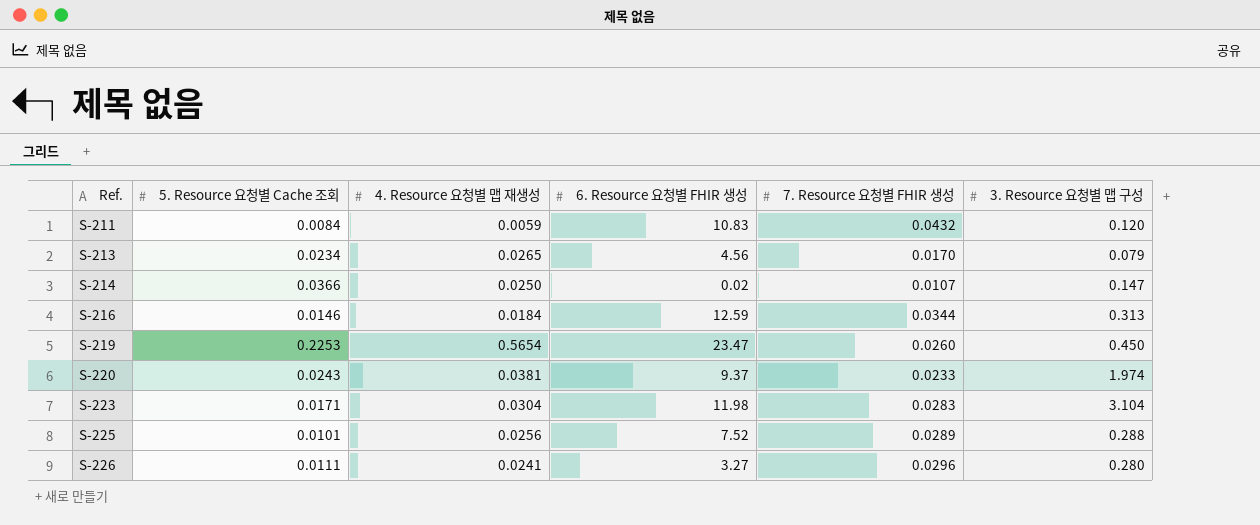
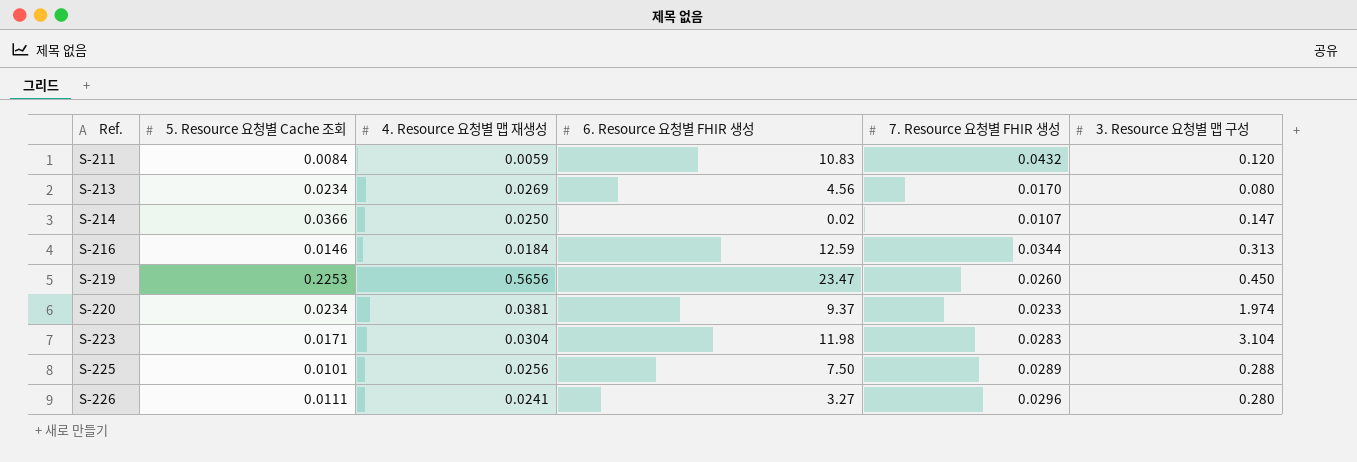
S-213 | 4. Resource 요청별 맵 재생성: 0.0265 -> 0.0269
S-213 | 3. Resource 요청별 맵 구성: 0.079 -> 0.080
S-219 | 4. Resource 요청별 맵 재생성: 0.5654 -> 0.5656
S-220 | 5. Resource 요청별 Cache 조회: 0.0243 -> 0.0234
S-225 | 6. Resource 요청별 FHIR 생성: 7.52 -> 7.50

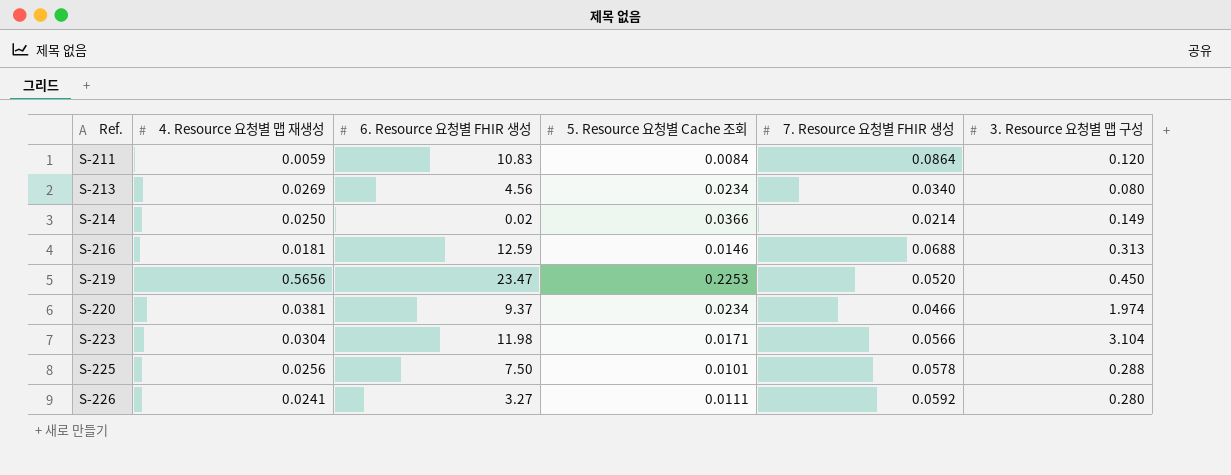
column 5. Resource 요청별 Cache 조회 | position: 2 -> 4
S-211 | 7. Resource 요청별 FHIR 생성: 0.0432 -> 0.0864
S-213 | 7. Resource 요청별 FHIR 생성: 0.0170 -> 0.0340
S-214 | 7. Resource 요청별 FHIR 생성: 0.0107 -> 0.0214
S-214 | 3. Resource 요청별 맵 구성: 0.147 -> 0.149
S-216 | 4. Resource 요청별 맵 재생성: 0.0184 -> 0.0181
S-216 | 7. Resource 요청별 FHIR 생성: 0.0344 -> 0.0688
S-219 | 7. Resource 요청별 FHIR 생성: 0.0260 -> 0.0520
S-220 | 7. Resource 요청별 FHIR 생성: 0.0233 -> 0.0466
S-223 | 7. Resource 요청별 FHIR 생성: 0.0283 -> 0.0566
S-225 | 7. Resource 요청별 FHIR 생성: 0.0289 -> 0.0578
S-226 | 7. Resource 요청별 FHIR 생성: 0.0296 -> 0.0592

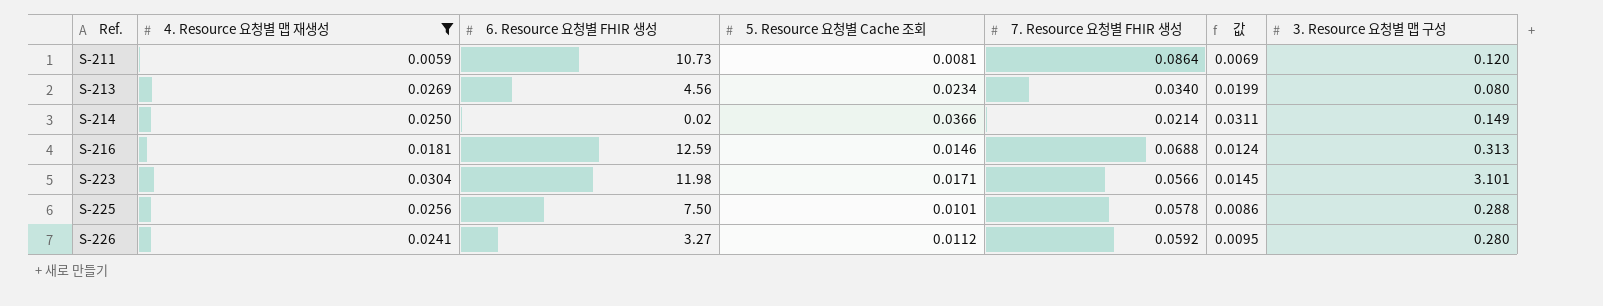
filter: none -> 4. Resource 요청별 맵 재생성 <= 0.0304
column 값 | formula: none -> [5. Resource 요청별 Cache 조회] * 0.85
S-211 | 6. Resource 요청별 FHIR 생성: 10.83 -> 10.73
S-211 | 5. Resource 요청별 Cache 조회: 0.0084 -> 0.0081
S-223 | 3. Resource 요청별 맵 구성: 3.104 -> 3.101
S-226 | 5. Resource 요청별 Cache 조회: 0.0111 -> 0.0112

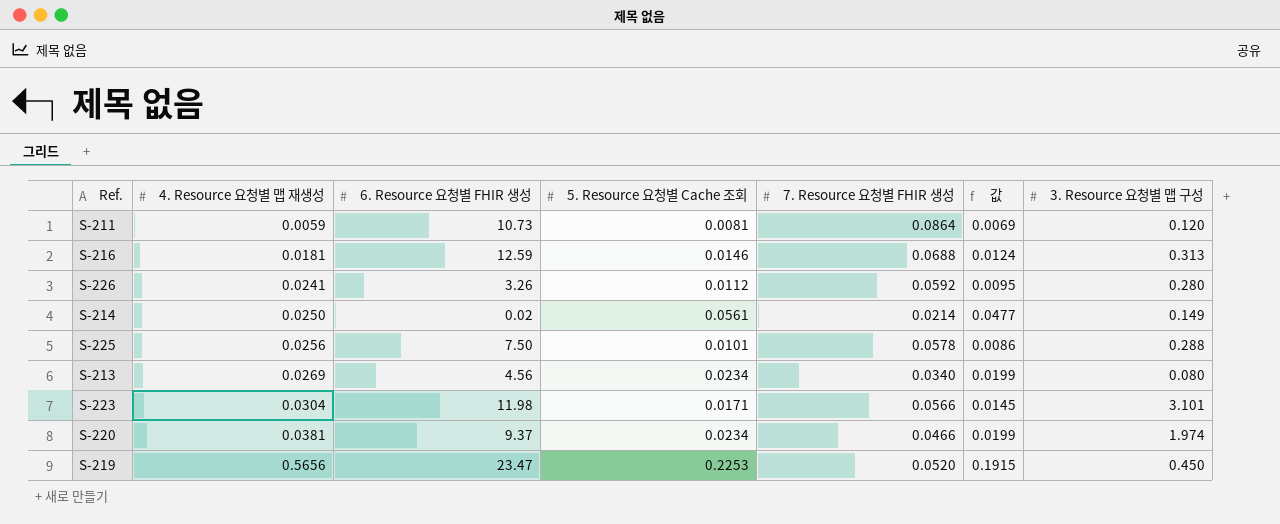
filter: 4. Resource 요청별 맵 재생성 <= 0.0304 -> none
row order: Ref. ascending -> 4. Resource 요청별 맵 재생성 ascending
S-226 | 6. Resource 요청별 FHIR 생성: 3.27 -> 3.26
S-214 | 5. Resource 요청별 Cache 조회: 0.0366 -> 0.0561
S-214 | 값: 0.0311 -> 0.0477

